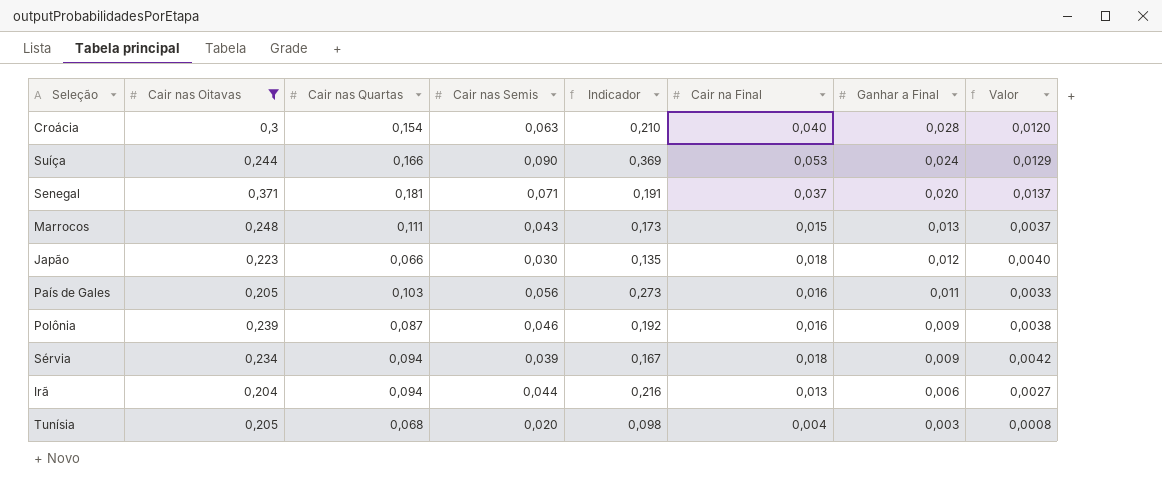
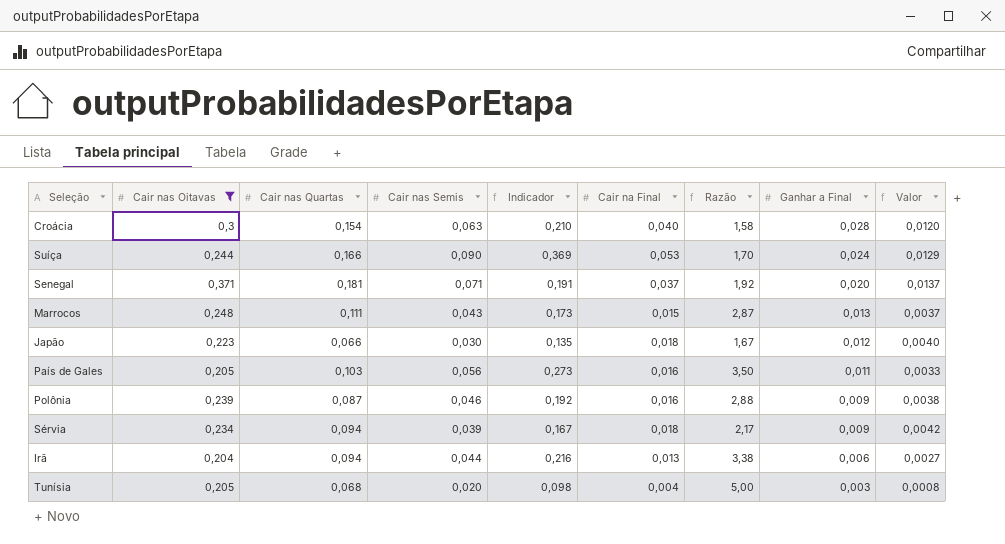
column Razão | formula: none -> [Cair nas Semis] / [Cair na Final]

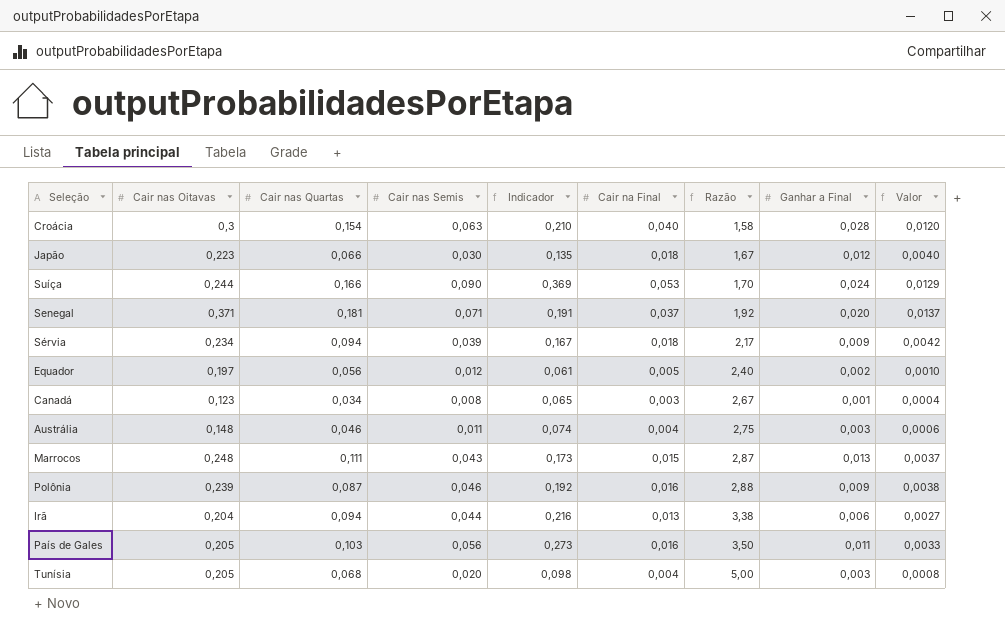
filter: Cair nas Oitavas >= 0,204 -> none
row order: Ganhar a Final descending -> Razão ascending

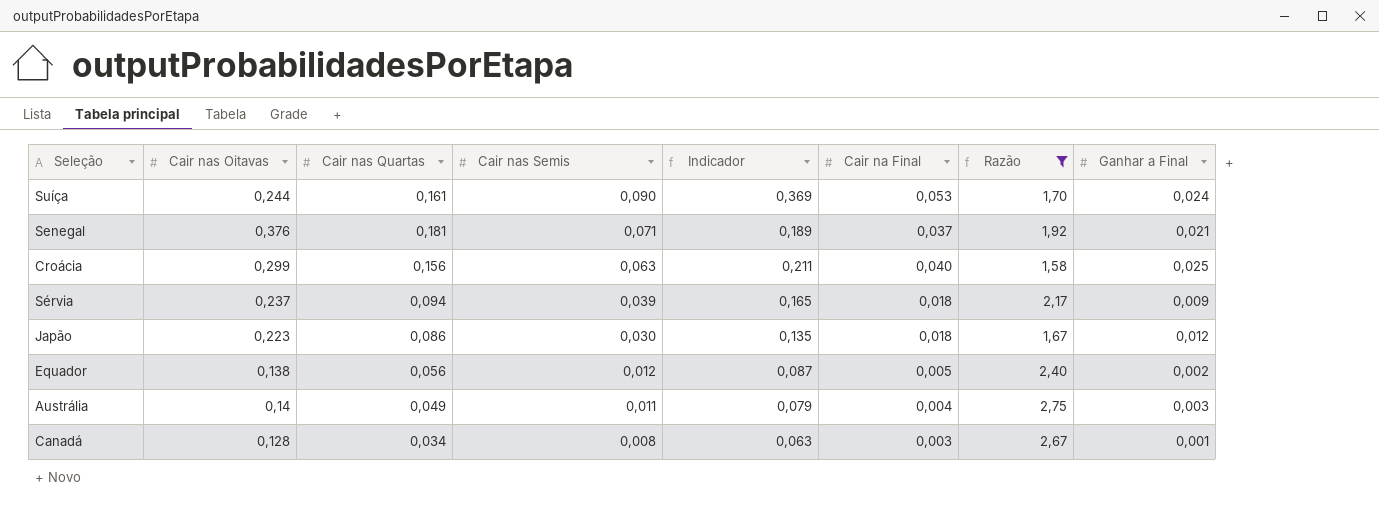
filter: none -> Razão <= 2,75
row order: Razão ascending -> Cair nas Semis descending
column Valor | formula: [Cair nas Oitavas] * [Cair na Final] -> none
Suíça | Cair nas Quartas: 0,166 -> 0,161
Senegal | Cair nas Oitavas: 0,371 -> 0,376
Senegal | Indicador: 0,191 -> 0,189
Senegal | Ganhar a Final: 0,020 -> 0,021
Croácia | Cair nas Oitavas: 0,3 -> 0,299
Croácia | Cair nas Quartas: 0,154 -> 0,156
Croácia | Indicador: 0,210 -> 0,211
Croácia | Ganhar a Final: 0,028 -> 0,025
Sérvia | Cair nas Oitavas: 0,234 -> 0,237
Sérvia | Indicador: 0,167 -> 0,165
Japão | Cair nas Quartas: 0,066 -> 0,086
Equador | Cair nas Oitavas: 0,197 -> 0,138
Equador | Indicador: 0,061 -> 0,087
Austrália | Cair nas Oitavas: 0,148 -> 0,14
Austrália | Cair nas Quartas: 0,046 -> 0,049
Austrália | Indicador: 0,074 -> 0,079
Canadá | Cair nas Oitavas: 0,123 -> 0,128
Canadá | Indicador: 0,065 -> 0,063

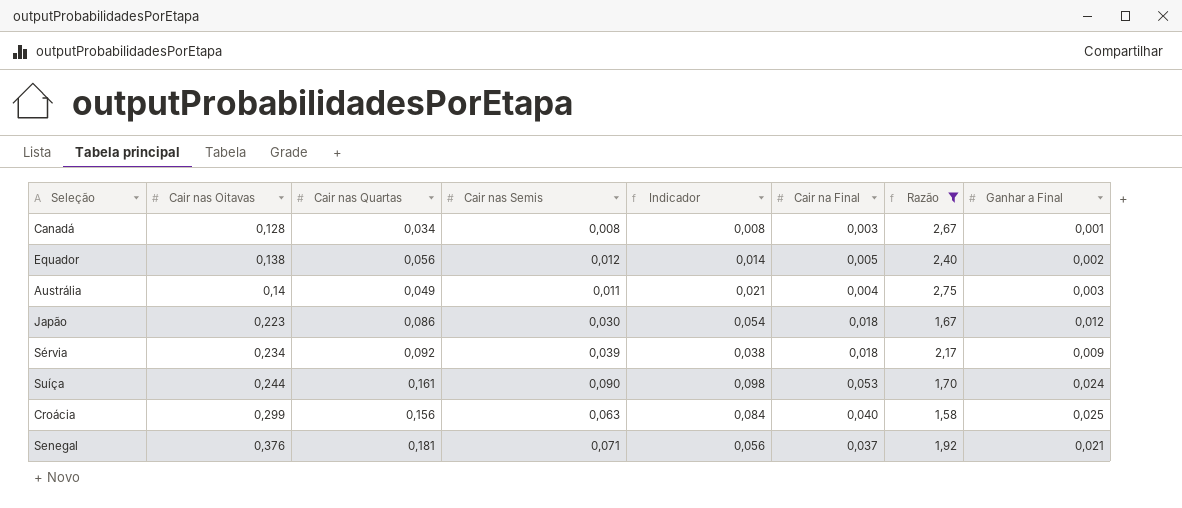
row order: Cair nas Semis descending -> Cair nas Oitavas ascending
column Indicador | formula: [Cair nas Semis] / [Cair nas Oitavas] -> [Ganhar a Final] / [Cair nas Oitavas]
Sérvia | Cair nas Oitavas: 0,237 -> 0,234
Sérvia | Cair nas Quartas: 0,094 -> 0,092

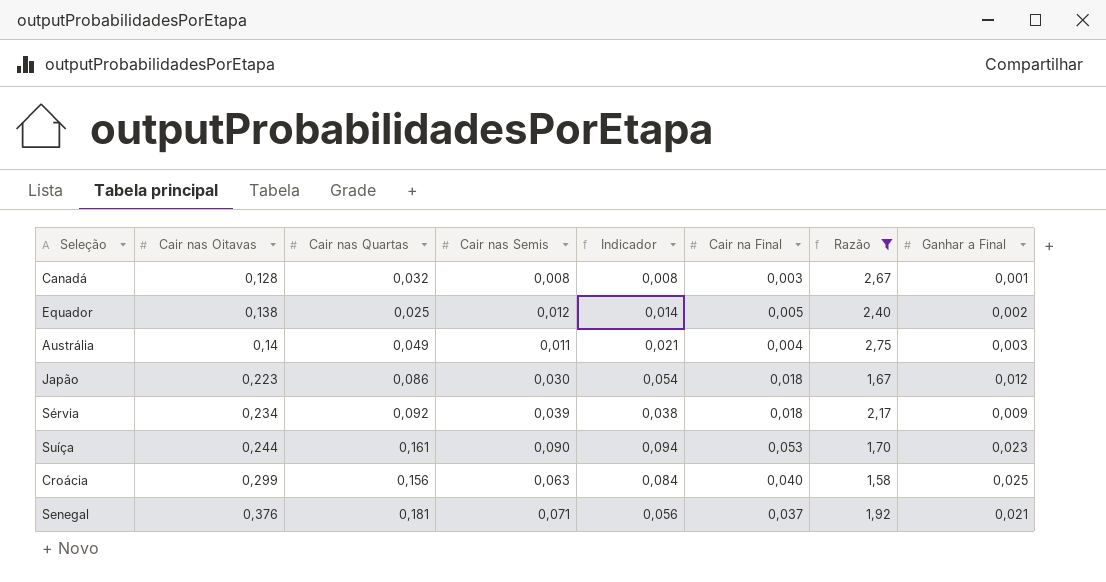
Canadá | Cair nas Quartas: 0,034 -> 0,032
Equador | Cair nas Quartas: 0,056 -> 0,025
Suíça | Indicador: 0,098 -> 0,094
Suíça | Ganhar a Final: 0,024 -> 0,023

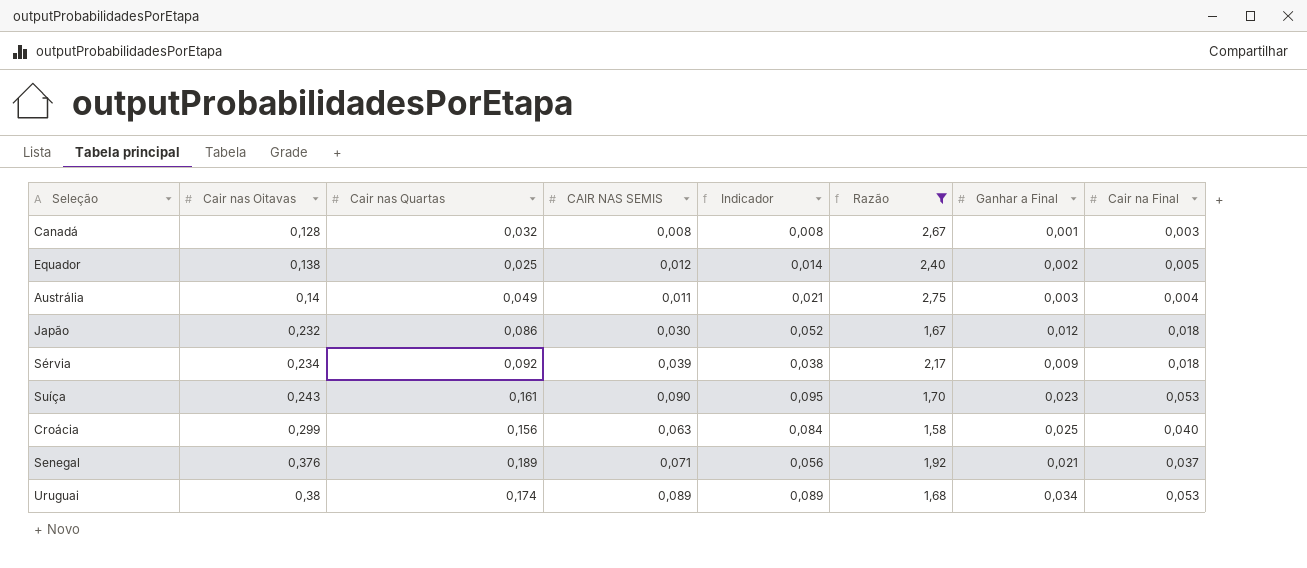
column name: Cair nas Semis -> CAIR NAS SEMIS
column Cair na Final | position: 6 -> 8
Japão | Cair nas Oitavas: 0,223 -> 0,232
Japão | Indicador: 0,054 -> 0,052
Suíça | Cair nas Oitavas: 0,244 -> 0,243
Suíça | Indicador: 0,094 -> 0,095
Senegal | Cair nas Quartas: 0,181 -> 0,189
row Uruguai: none -> 0,38 | 0,174 | 0,089 | 0,089 | 1,68 | 0,034 | 0,053

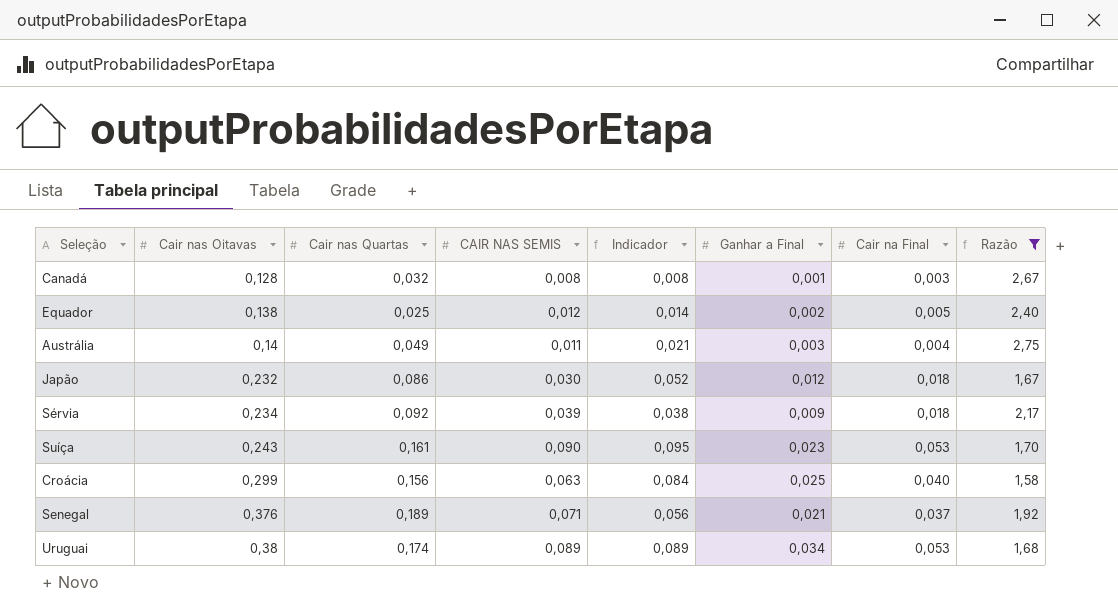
column Razão | position: 6 -> 8

